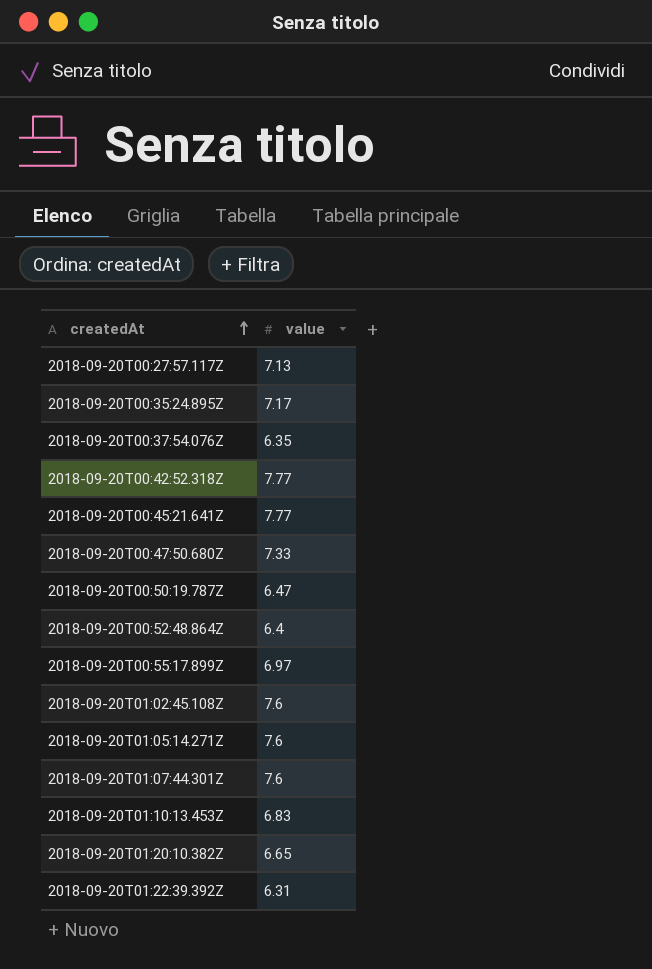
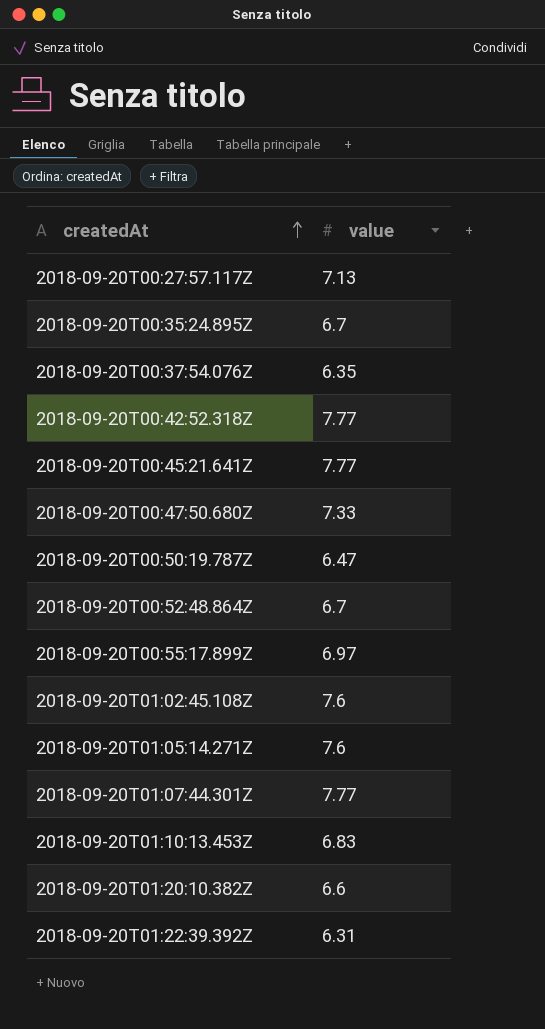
2018-09-20T00:35:24.895Z | value: 7.17 -> 6.7
2018-09-20T00:52:48.864Z | value: 6.4 -> 6.7
2018-09-20T01:07:44.301Z | value: 7.6 -> 7.77
2018-09-20T01:20:10.382Z | value: 6.65 -> 6.6

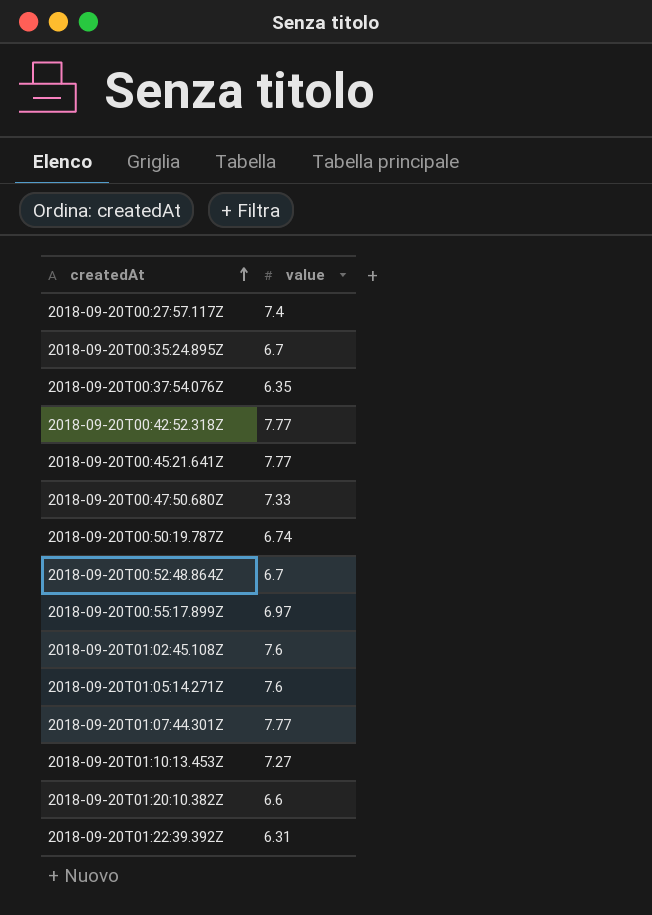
2018-09-20T00:27:57.117Z | value: 7.13 -> 7.4
2018-09-20T00:50:19.787Z | value: 6.47 -> 6.74
2018-09-20T01:10:13.453Z | value: 6.83 -> 7.27

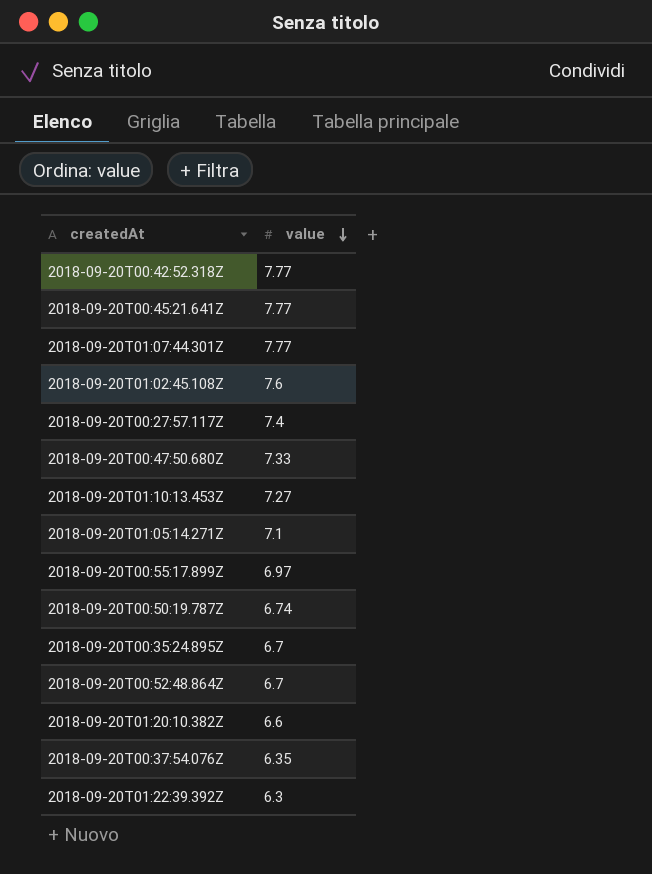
row order: createdAt ascending -> value descending
2018-09-20T01:05:14.271Z | value: 7.6 -> 7.1
2018-09-20T01:22:39.392Z | value: 6.31 -> 6.3

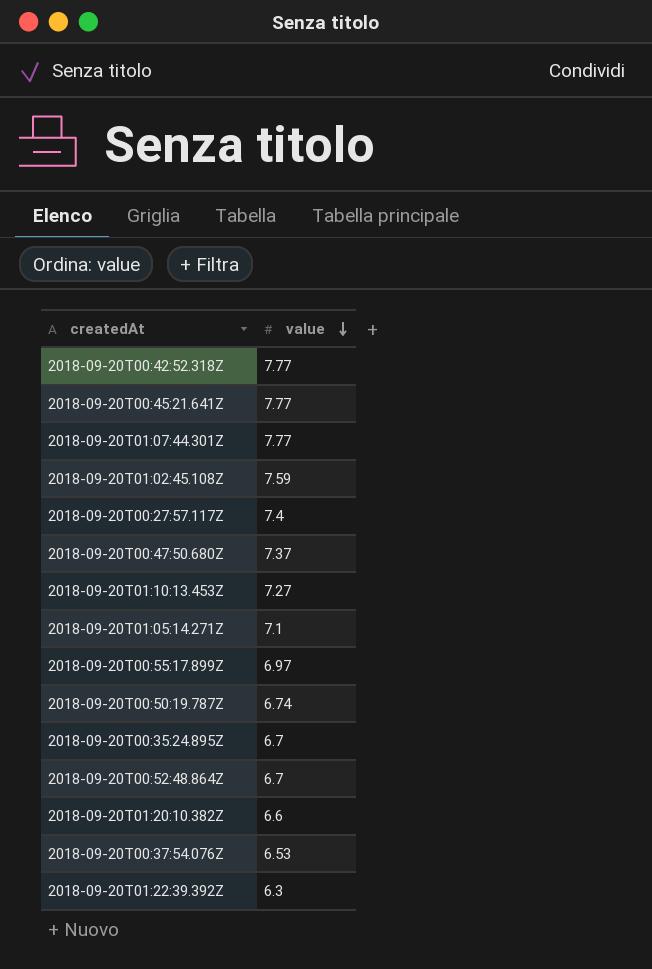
2018-09-20T01:02:45.108Z | value: 7.6 -> 7.59
2018-09-20T00:47:50.680Z | value: 7.33 -> 7.37
2018-09-20T00:37:54.076Z | value: 6.35 -> 6.53

